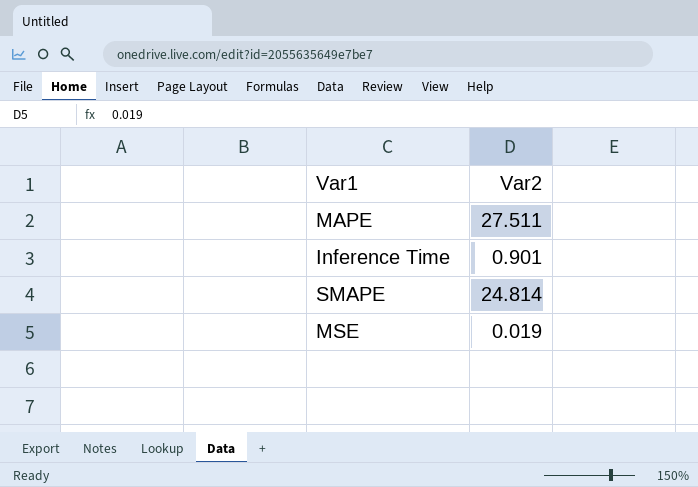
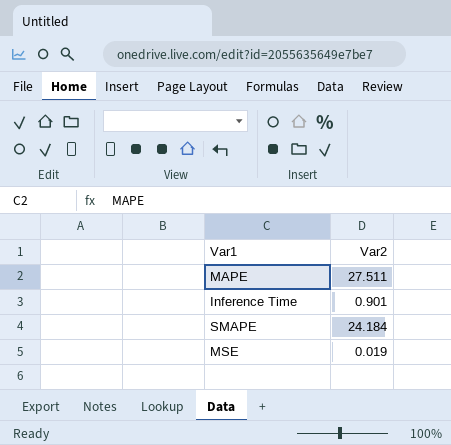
SMAPE | Var2: 24.814 -> 24.184

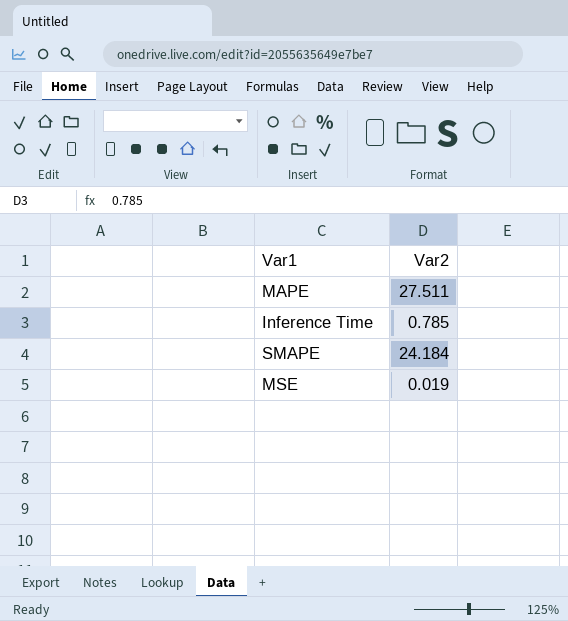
Inference Time | Var2: 0.901 -> 0.785

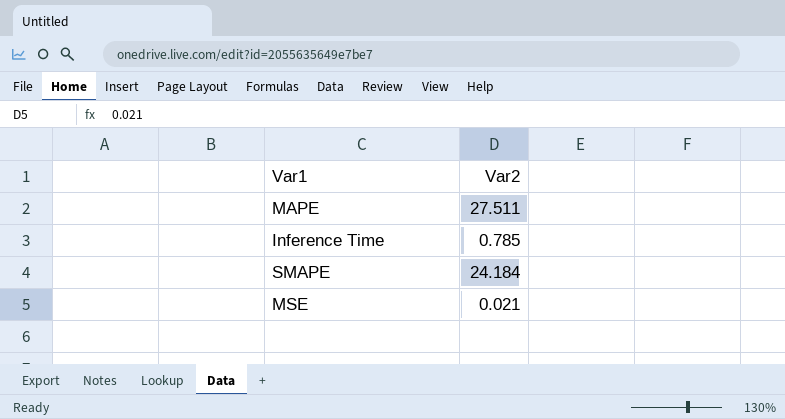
MSE | Var2: 0.019 -> 0.021

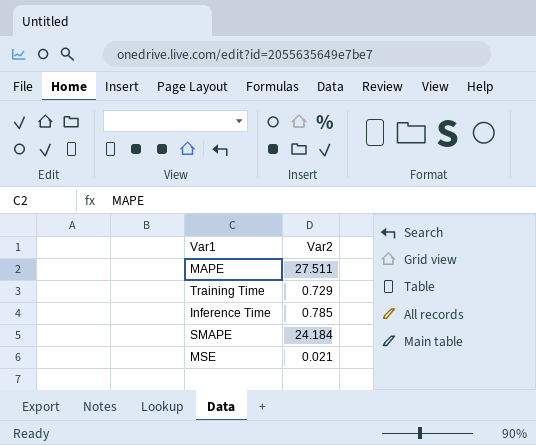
row Training Time: none -> 0.729

